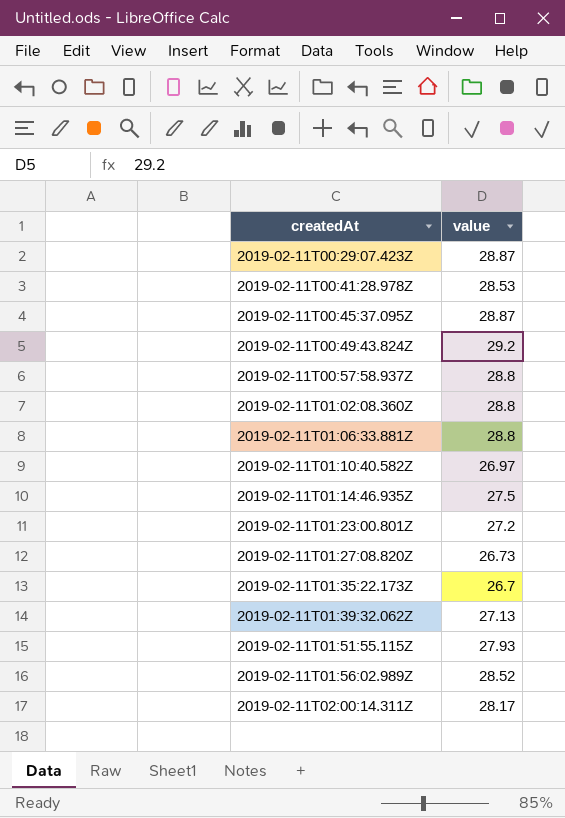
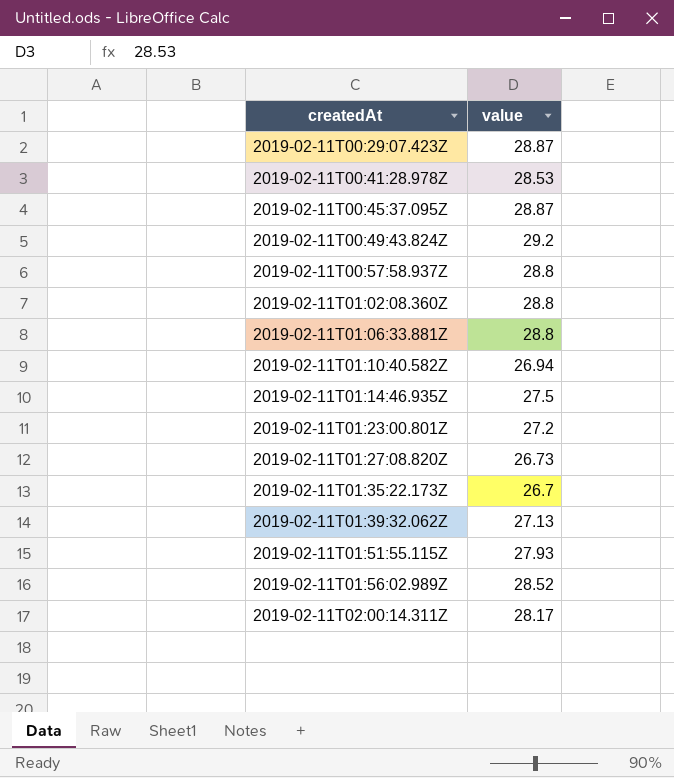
2019-02-11T01:10:40.582Z | value: 26.97 -> 26.94

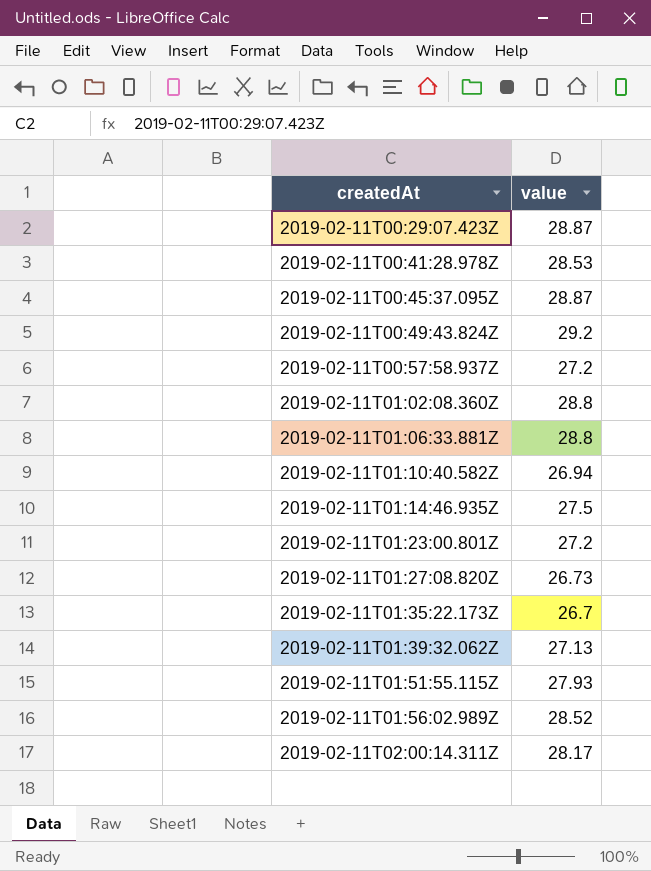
2019-02-11T00:57:58.937Z | value: 28.8 -> 27.2

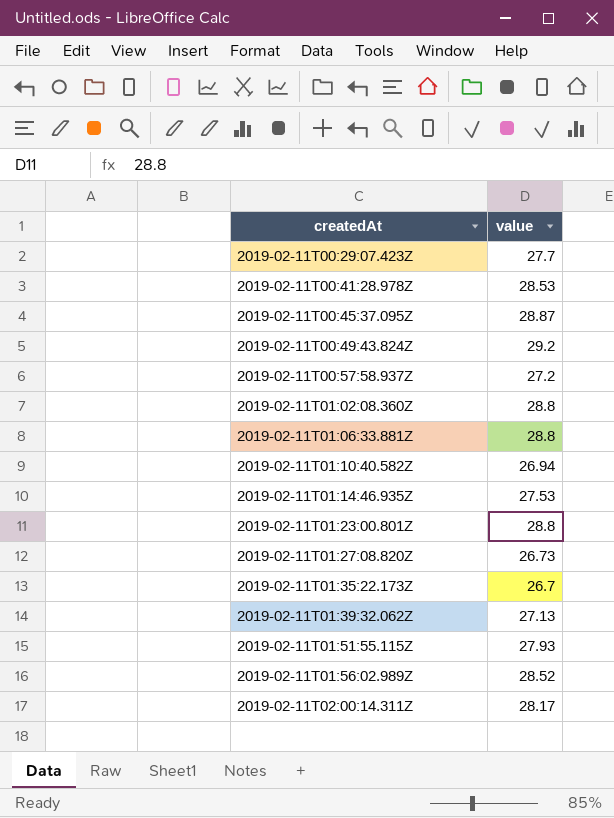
2019-02-11T00:29:07.423Z | value: 28.87 -> 27.7
2019-02-11T01:14:46.935Z | value: 27.5 -> 27.53
2019-02-11T01:23:00.801Z | value: 27.2 -> 28.8

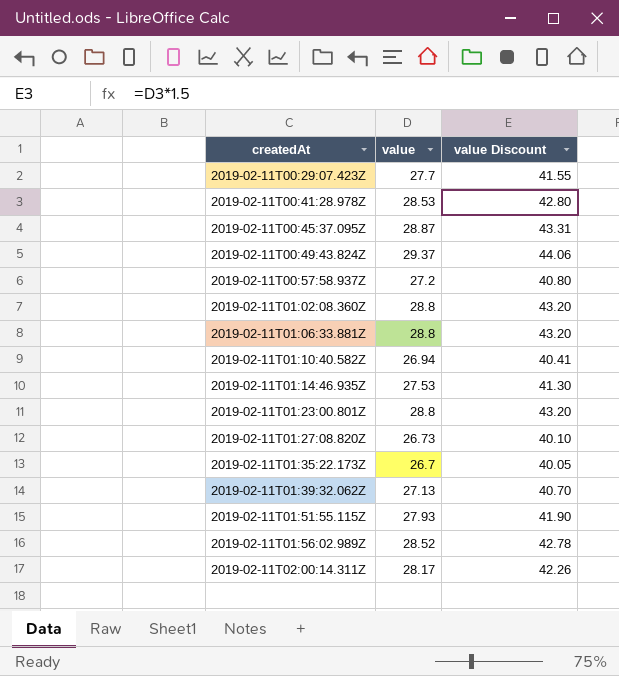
column value Discount | formula: none -> [value] * 1.5
2019-02-11T00:49:43.824Z | value: 29.2 -> 29.37

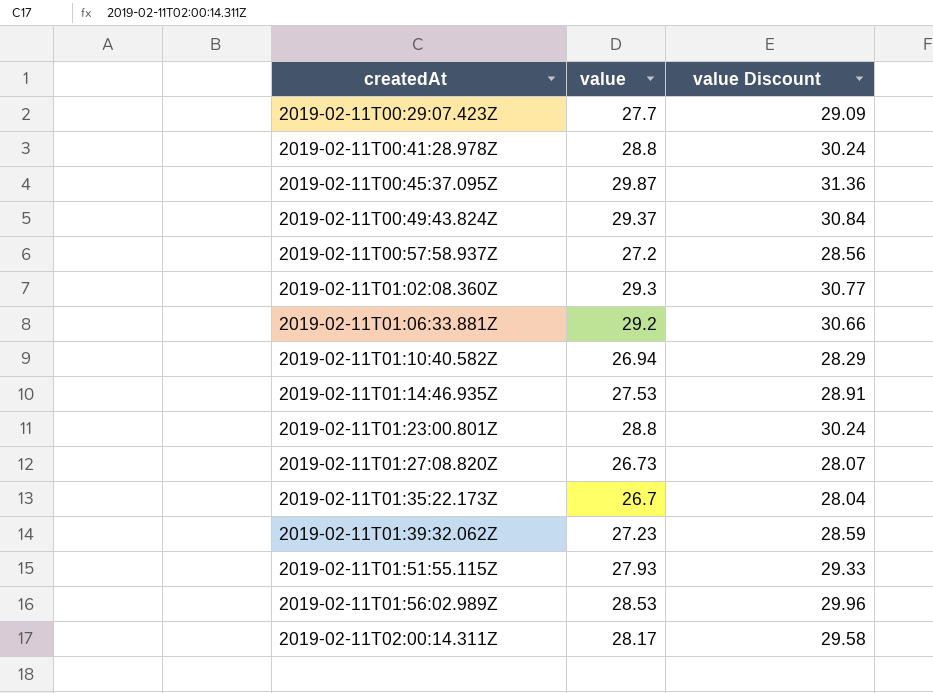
column value Discount | formula: [value] * 1.5 -> [value] * 1.05
2019-02-11T00:41:28.978Z | value: 28.53 -> 28.8
2019-02-11T00:45:37.095Z | value: 28.87 -> 29.87
2019-02-11T01:02:08.360Z | value: 28.8 -> 29.3
2019-02-11T01:06:33.881Z | value: 28.8 -> 29.2
2019-02-11T01:39:32.062Z | value: 27.13 -> 27.23
2019-02-11T01:56:02.989Z | value: 28.52 -> 28.53

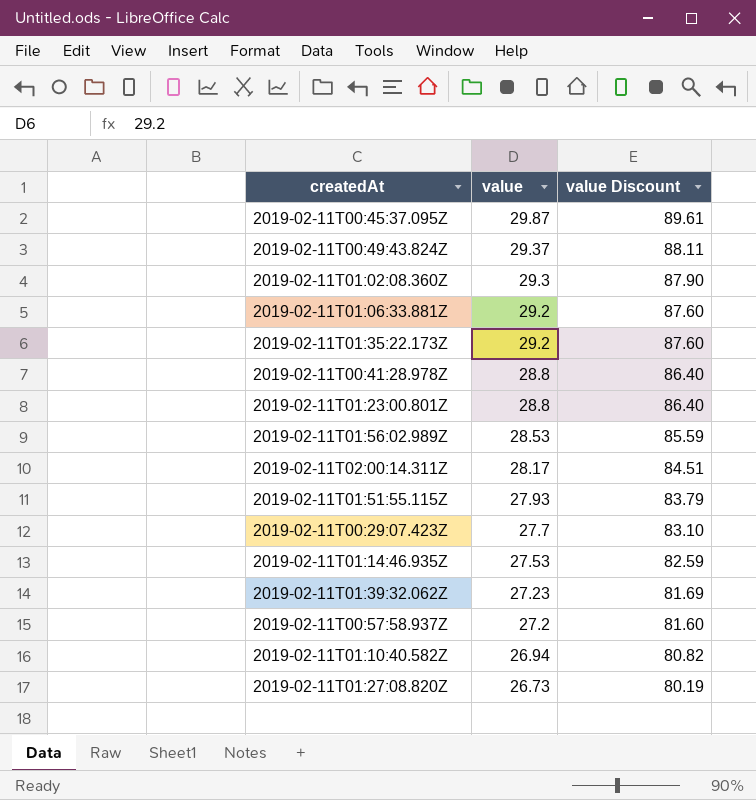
row order: createdAt ascending -> value descending
column value Discount | formula: [value] * 1.05 -> [value] * 3
2019-02-11T01:35:22.173Z | value: 26.7 -> 29.2

